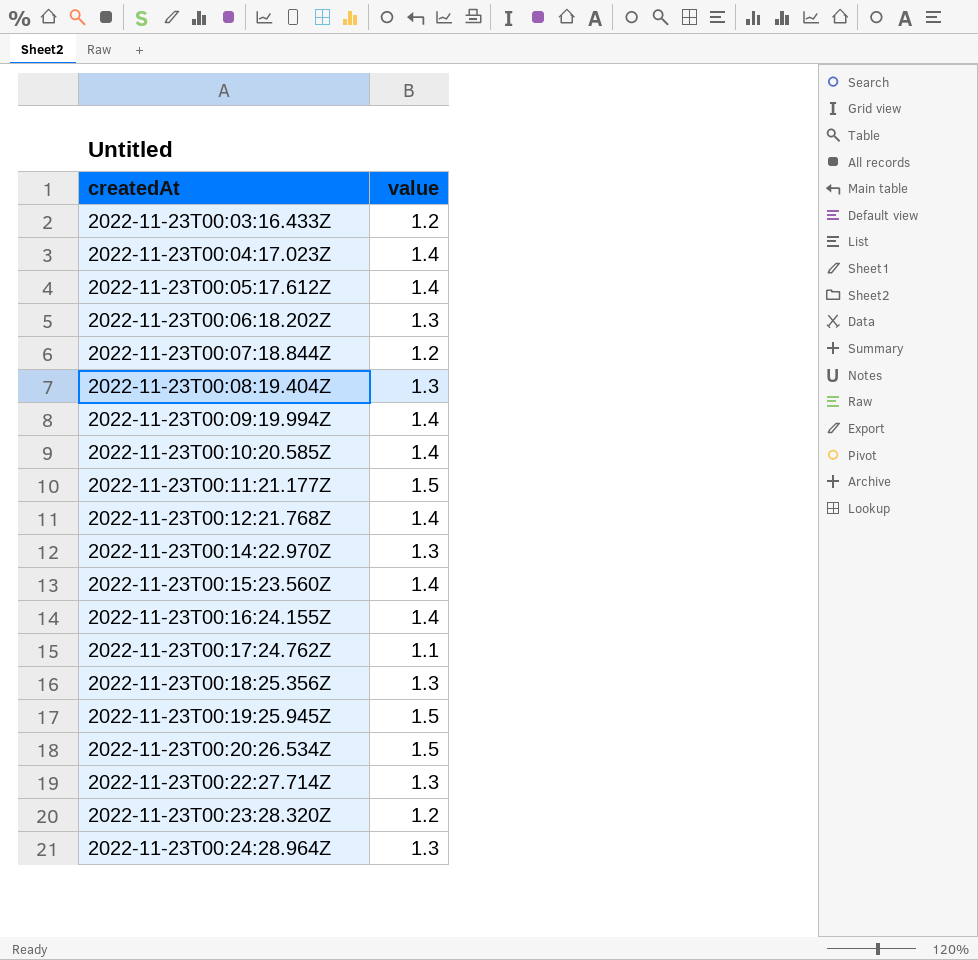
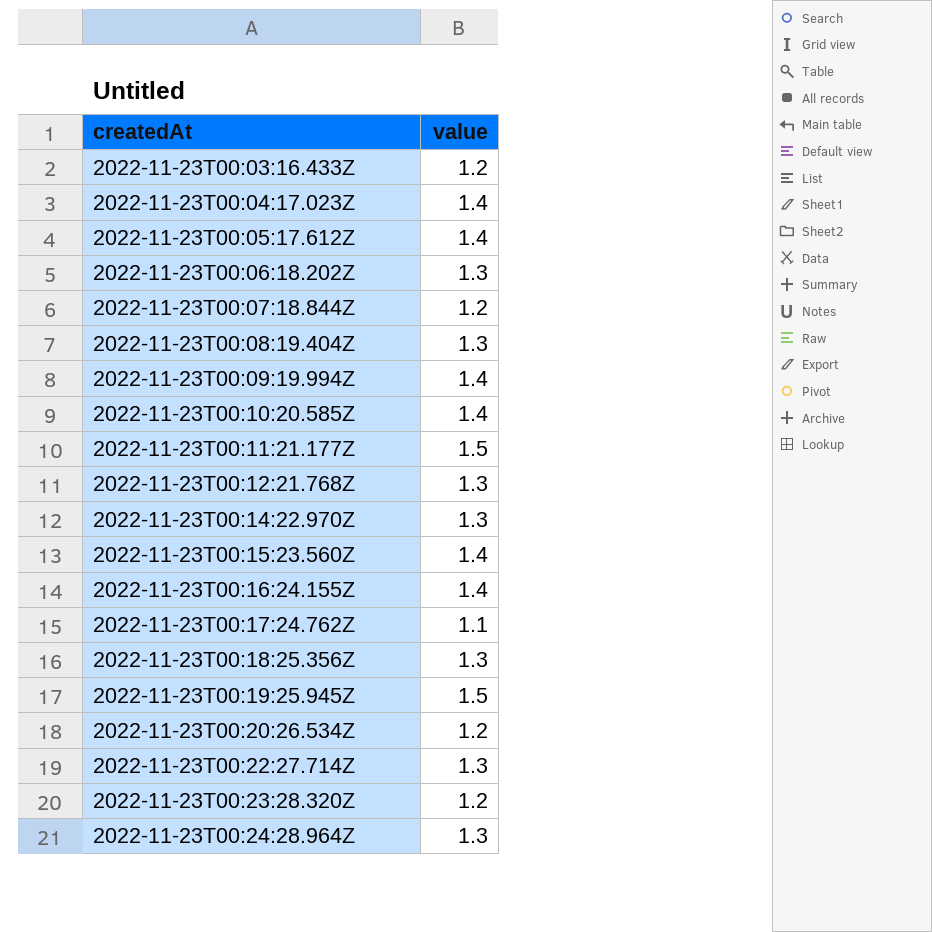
2022-11-23T00:12:21.768Z | value: 1.4 -> 1.3
2022-11-23T00:20:26.534Z | value: 1.5 -> 1.2

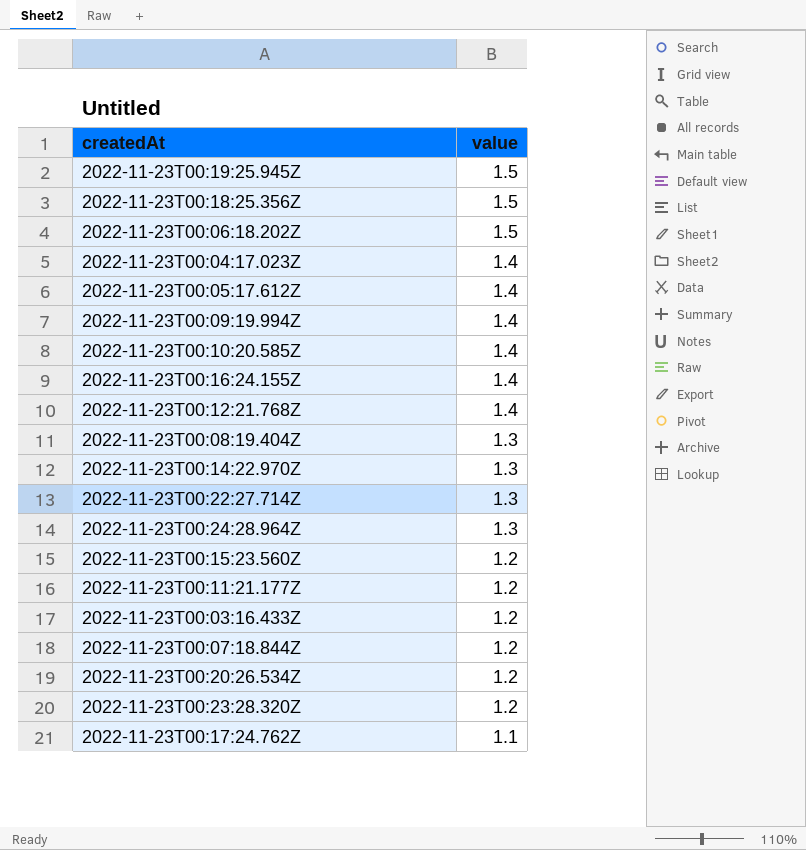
row order: createdAt ascending -> value descending
2022-11-23T00:18:25.356Z | value: 1.3 -> 1.5
2022-11-23T00:06:18.202Z | value: 1.3 -> 1.5
2022-11-23T00:12:21.768Z | value: 1.3 -> 1.4
2022-11-23T00:15:23.560Z | value: 1.4 -> 1.2
2022-11-23T00:11:21.177Z | value: 1.5 -> 1.2

